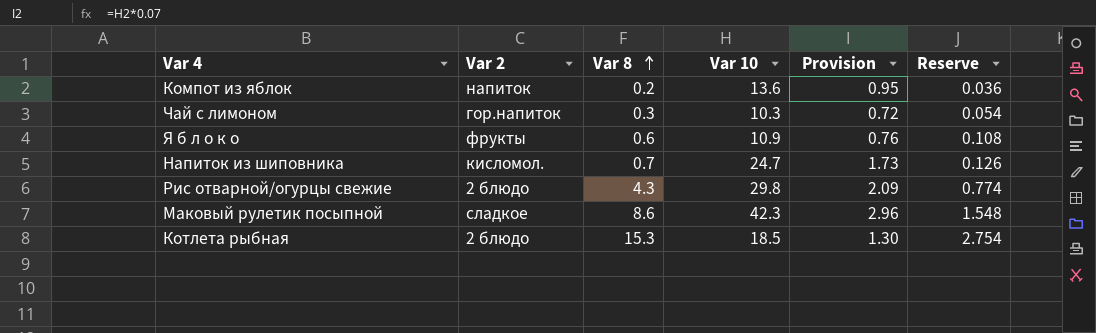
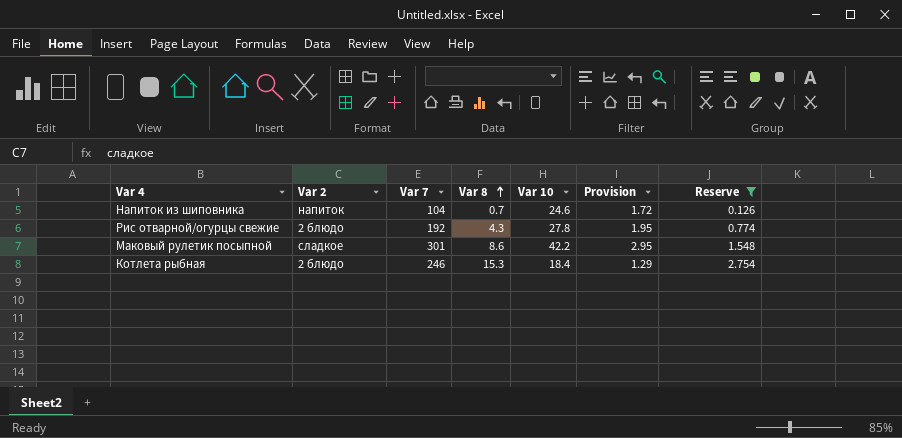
filter: none -> Reserve >= 0.126
column Var 7 | position: none -> 3
Напиток из шиповника | Var 2: кисломол. -> напиток
Напиток из шиповника | Var 10: 24.7 -> 24.6
Напиток из шиповника | Provision: 1.73 -> 1.72
Рис отварной/огурцы свежие | Var 10: 29.8 -> 27.8
Рис отварной/огурцы свежие | Provision: 2.09 -> 1.95
Маковый рулетик посыпной | Var 10: 42.3 -> 42.2
Маковый рулетик посыпной | Provision: 2.96 -> 2.95
Котлета рыбная | Var 10: 18.5 -> 18.4
Котлета рыбная | Provision: 1.30 -> 1.29

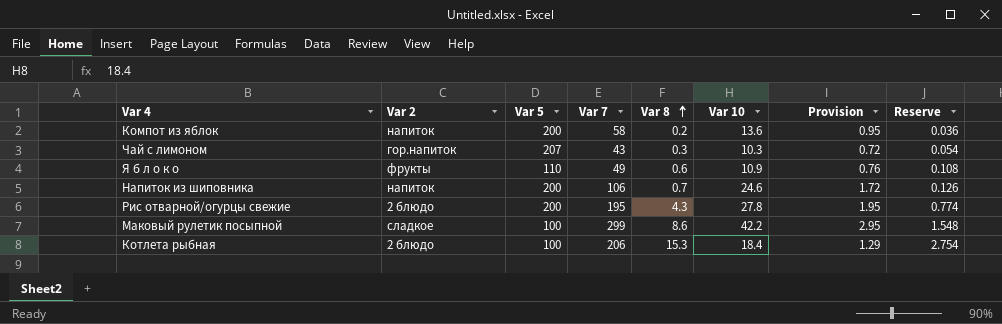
filter: Reserve >= 0.126 -> none
column Var 5 | position: none -> 3
Напиток из шиповника | Var 7: 104 -> 106
Рис отварной/огурцы свежие | Var 7: 192 -> 195
Маковый рулетик посыпной | Var 7: 301 -> 299
Котлета рыбная | Var 7: 246 -> 206

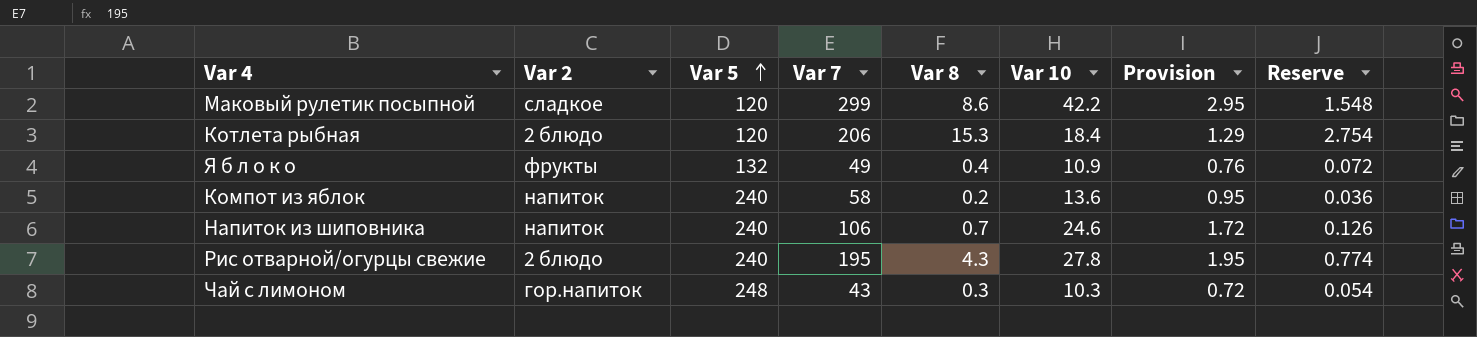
row order: Var 8 ascending -> Var 5 ascending
Маковый рулетик посыпной | Var 5: 100 -> 120
Котлета рыбная | Var 5: 100 -> 120
Я б л о к о | Var 5: 110 -> 132
Я б л о к о | Var 8: 0.6 -> 0.4
Я б л о к о | Reserve: 0.108 -> 0.072
Компот из яблок | Var 5: 200 -> 240
Напиток из шиповника | Var 5: 200 -> 240
Рис отварной/огурцы свежие | Var 5: 200 -> 240
Чай с лимоном | Var 5: 207 -> 248

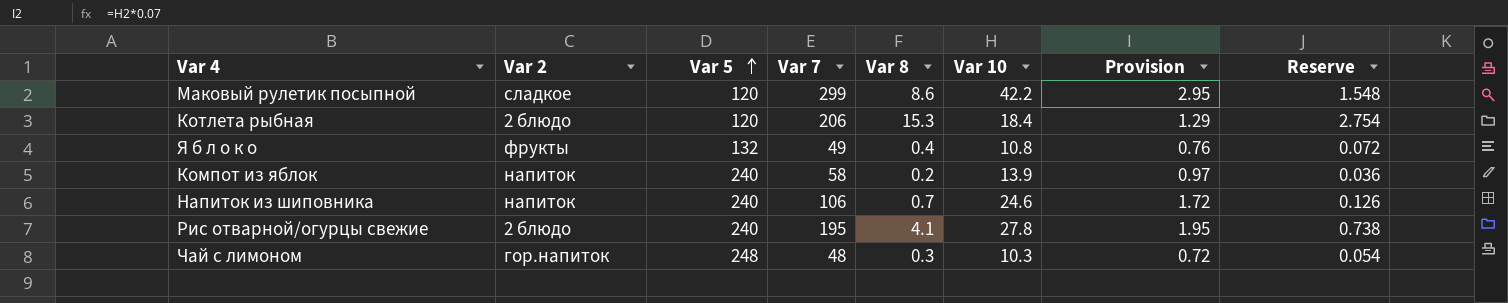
Я б л о к о | Var 10: 10.9 -> 10.8
Компот из яблок | Var 10: 13.6 -> 13.9
Компот из яблок | Provision: 0.95 -> 0.97
Рис отварной/огурцы свежие | Var 8: 4.3 -> 4.1
Рис отварной/огурцы свежие | Reserve: 0.774 -> 0.738
Чай с лимоном | Var 7: 43 -> 48

